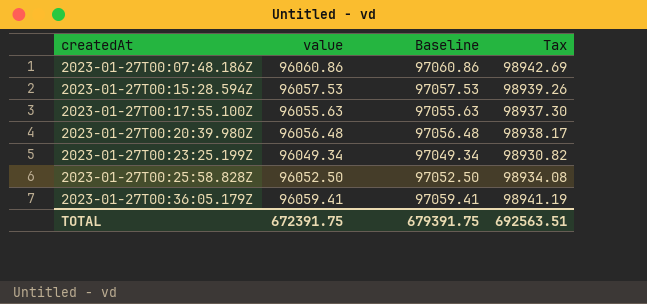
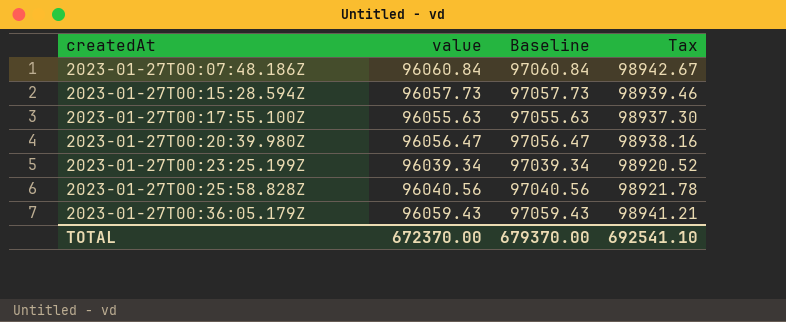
2023-01-27T00:07:48.186Z | value: 96060.86 -> 96060.84
2023-01-27T00:07:48.186Z | Baseline: 97060.86 -> 97060.84
2023-01-27T00:07:48.186Z | Tax: 98942.69 -> 98942.67
2023-01-27T00:15:28.594Z | value: 96057.53 -> 96057.73
2023-01-27T00:15:28.594Z | Baseline: 97057.53 -> 97057.73
2023-01-27T00:15:28.594Z | Tax: 98939.26 -> 98939.46
2023-01-27T00:20:39.980Z | value: 96056.48 -> 96056.47
2023-01-27T00:20:39.980Z | Baseline: 97056.48 -> 97056.47
2023-01-27T00:20:39.980Z | Tax: 98938.17 -> 98938.16
2023-01-27T00:23:25.199Z | value: 96049.34 -> 96039.34
2023-01-27T00:23:25.199Z | Baseline: 97049.34 -> 97039.34
2023-01-27T00:23:25.199Z | Tax: 98930.82 -> 98920.52
2023-01-27T00:25:58.828Z | value: 96052.50 -> 96040.56
2023-01-27T00:25:58.828Z | Baseline: 97052.50 -> 97040.56
2023-01-27T00:25:58.828Z | Tax: 98934.08 -> 98921.78
2023-01-27T00:36:05.179Z | value: 96059.41 -> 96059.43
2023-01-27T00:36:05.179Z | Baseline: 97059.41 -> 97059.43
2023-01-27T00:36:05.179Z | Tax: 98941.19 -> 98941.21
TOTAL | value: 672391.75 -> 672370.00
TOTAL | Baseline: 679391.75 -> 679370.00
TOTAL | Tax: 692563.51 -> 692541.10

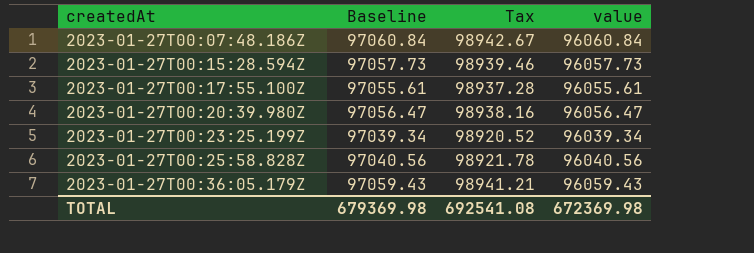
column value | position: 2 -> 4
2023-01-27T00:17:55.100Z | Baseline: 97055.63 -> 97055.61
2023-01-27T00:17:55.100Z | Tax: 98937.30 -> 98937.28
2023-01-27T00:17:55.100Z | value: 96055.63 -> 96055.61
TOTAL | Baseline: 679370.00 -> 679369.98
TOTAL | Tax: 692541.10 -> 692541.08
TOTAL | value: 672370.00 -> 672369.98

